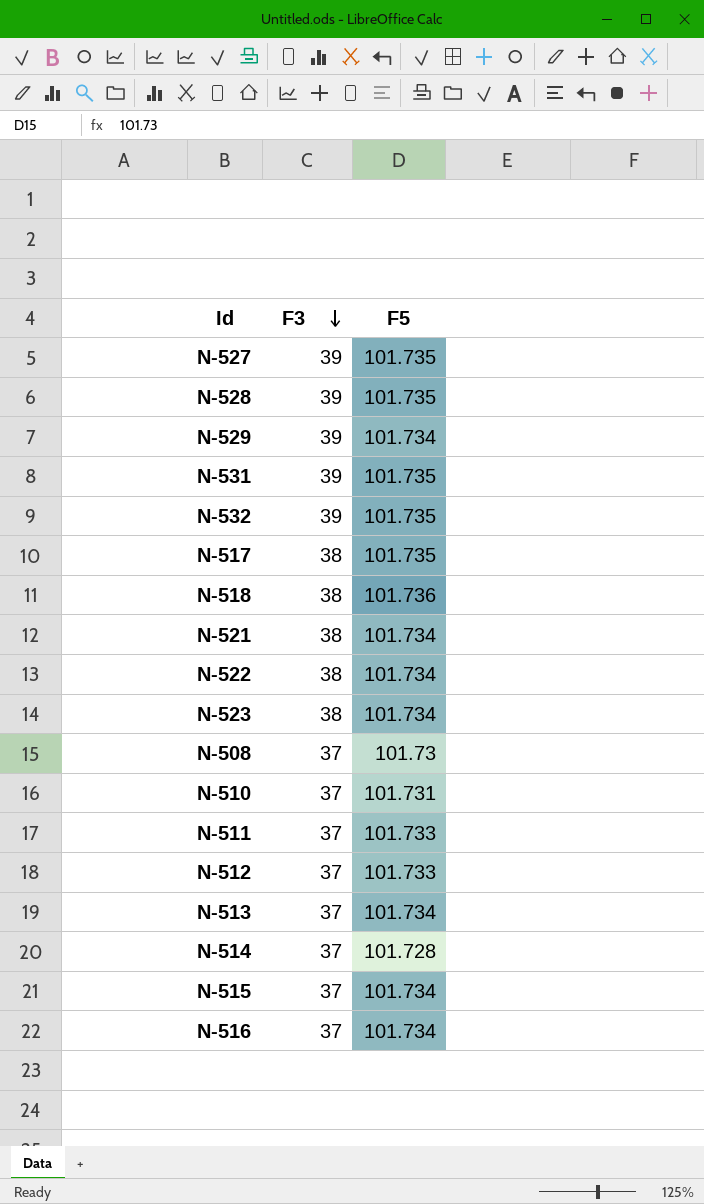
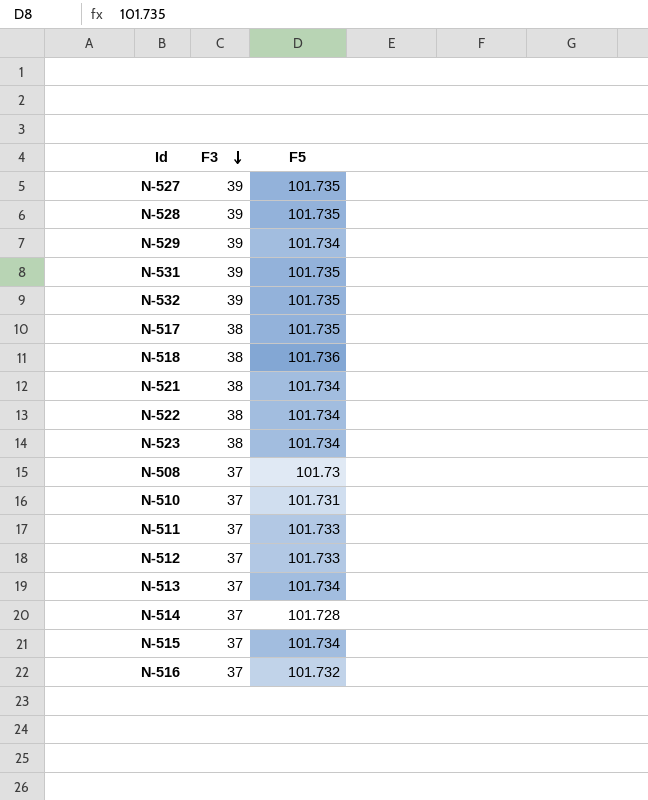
N-516 | F5: 101.734 -> 101.732

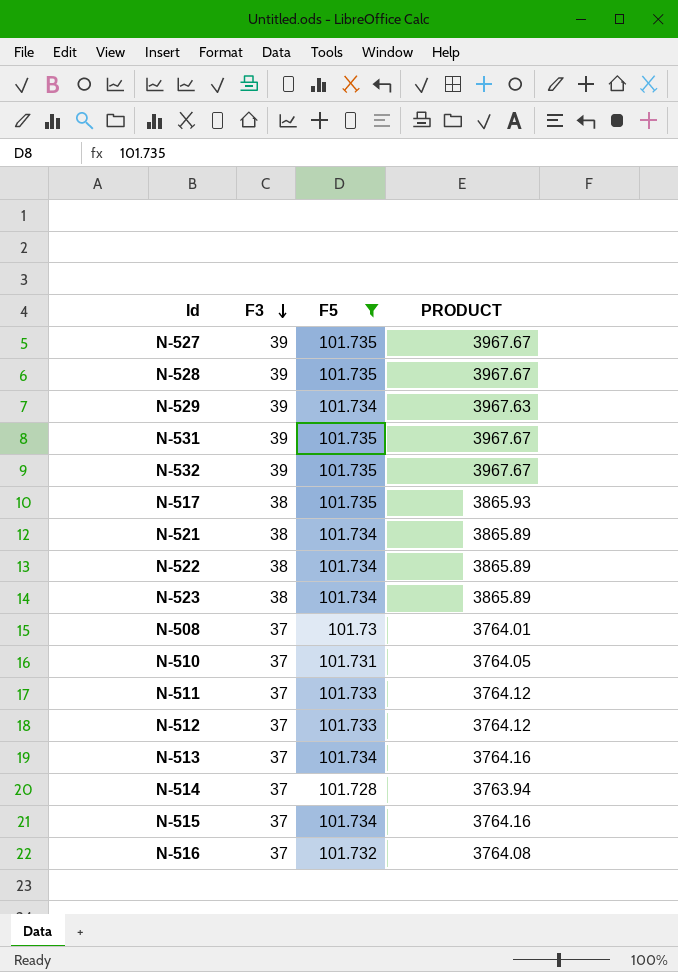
filter: none -> F5 != 101.736
column PRODUCT | formula: none -> [F3] * [F5]

